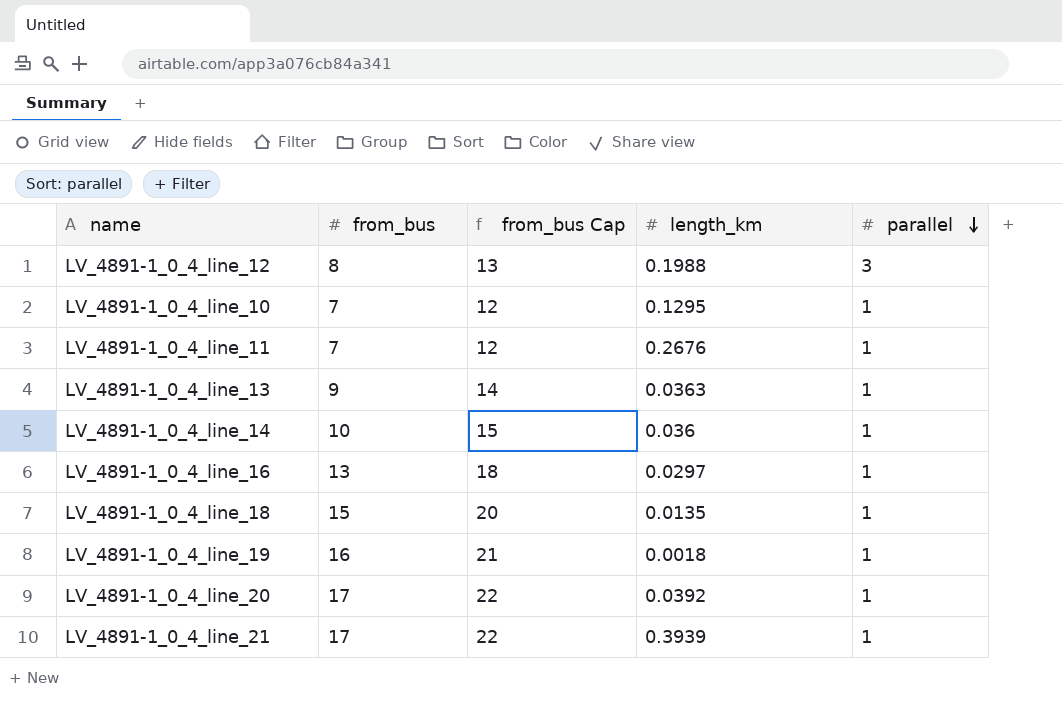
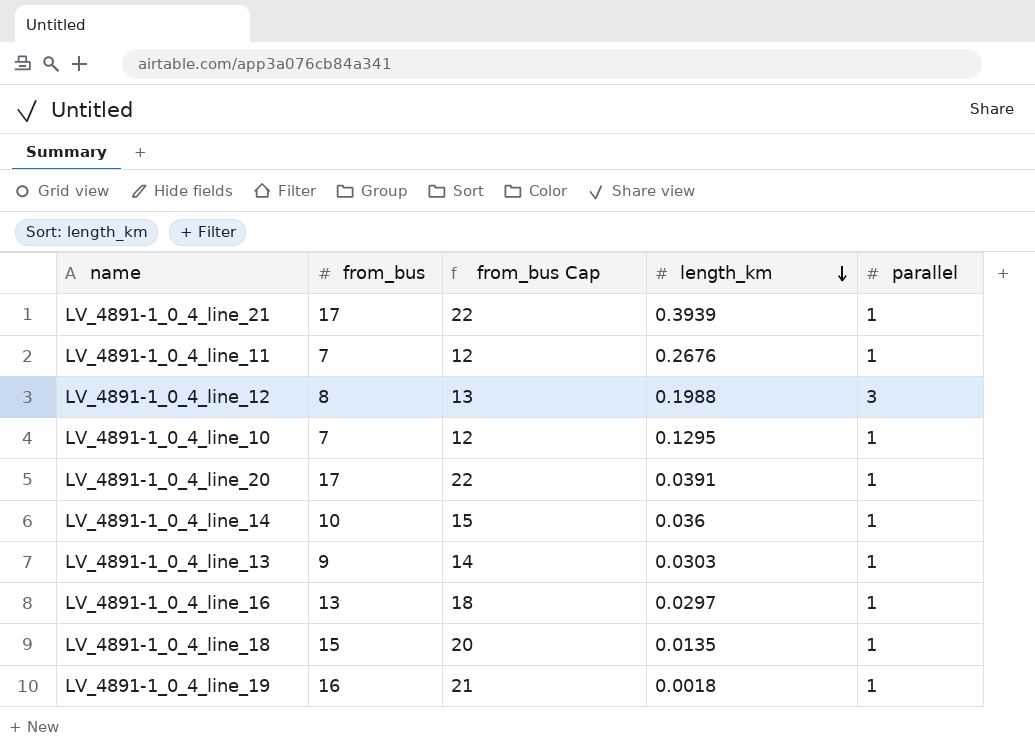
row order: parallel descending -> length_km descending
LV_4891-1_0_4_line_20 | length_km: 0.0392 -> 0.0391
LV_4891-1_0_4_line_13 | length_km: 0.0363 -> 0.0303

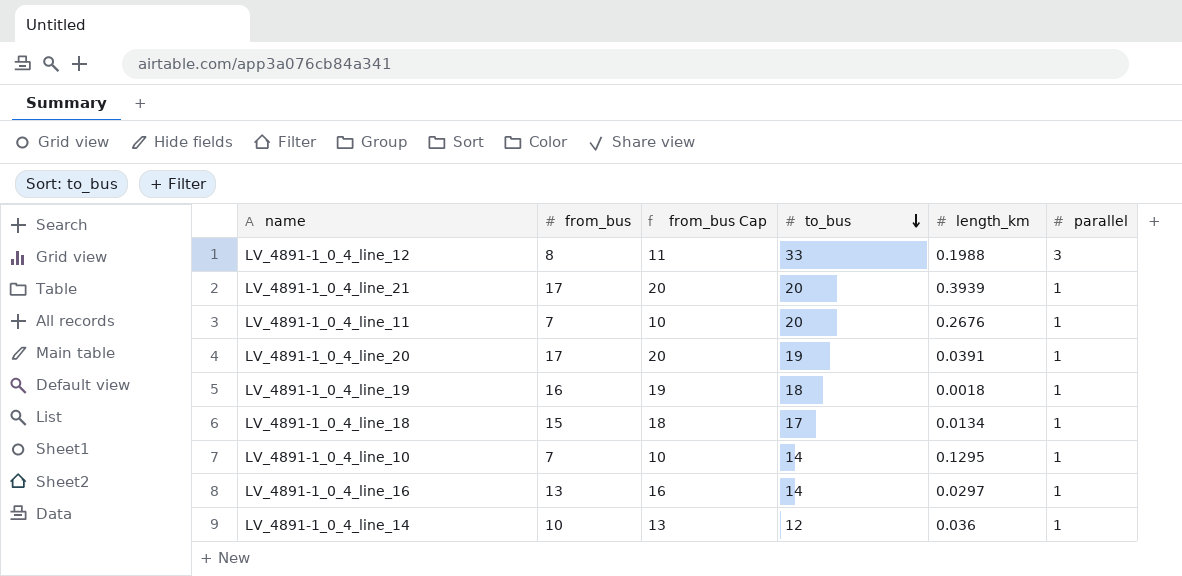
row order: length_km descending -> to_bus descending
column from_bus Cap | formula: [from_bus] + 5 -> [from_bus] + 3
column to_bus | position: none -> 4
row LV_4891-1_0_4_line_13: 9 | 14 | 0.0303 | 1 -> none
LV_4891-1_0_4_line_18 | length_km: 0.0135 -> 0.0134

